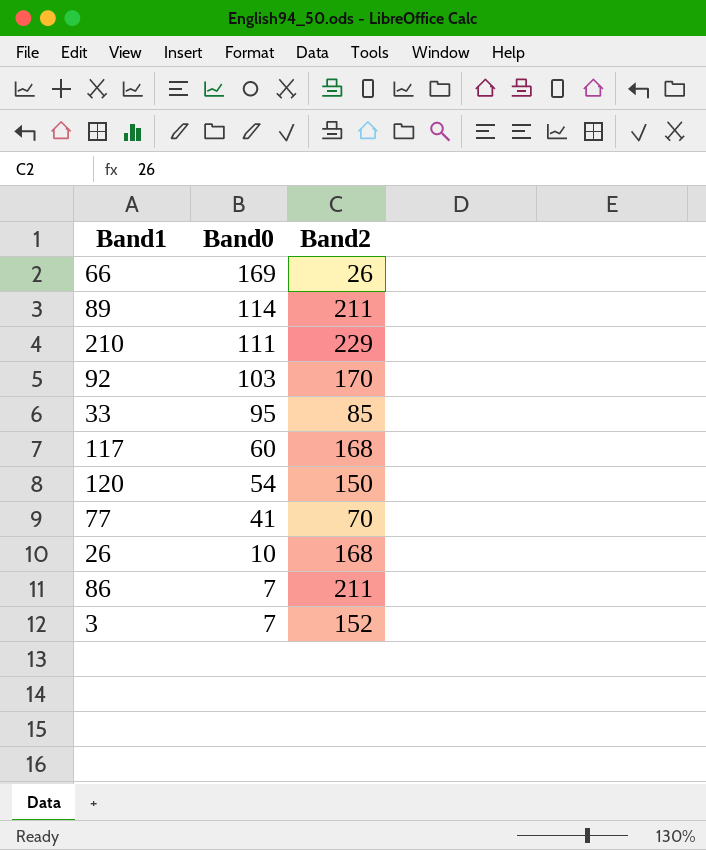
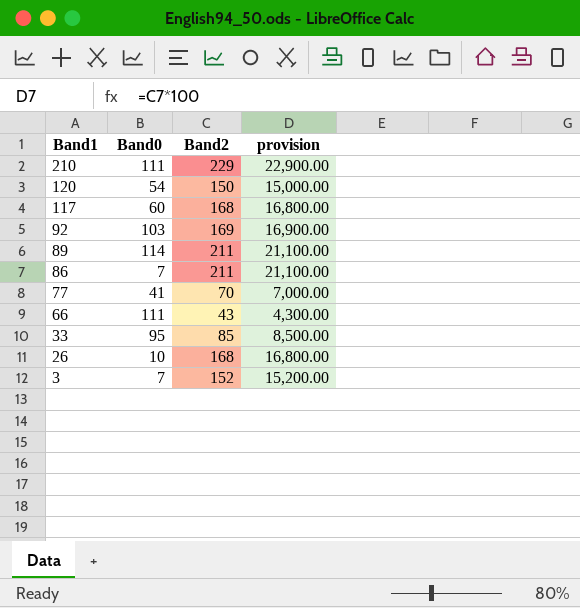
row order: Band0 descending -> Band1 descending
column provision | formula: none -> [Band2] * 100
92 | Band2: 170 -> 169
66 | Band0: 169 -> 111
66 | Band2: 26 -> 43

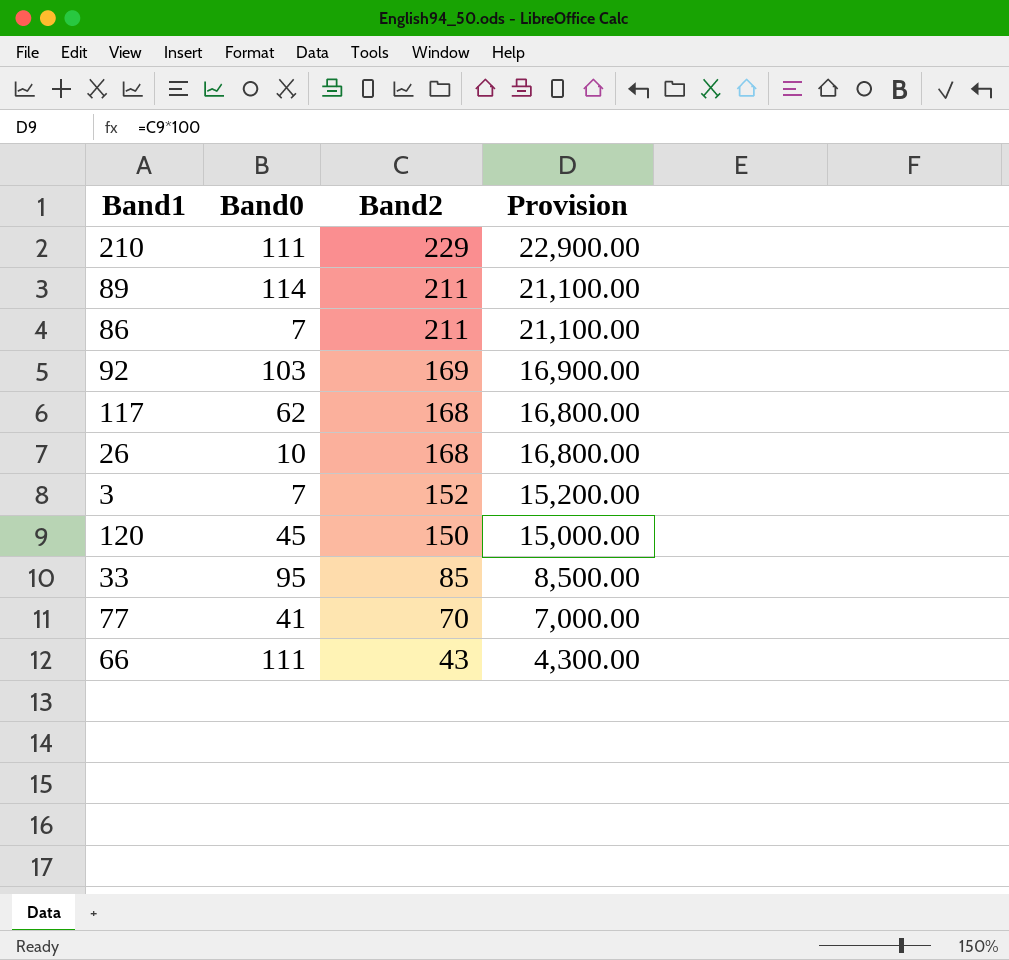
row order: Band1 descending -> Band2 descending
column name: provision -> Provision
117 | Band0: 60 -> 62
120 | Band0: 54 -> 45

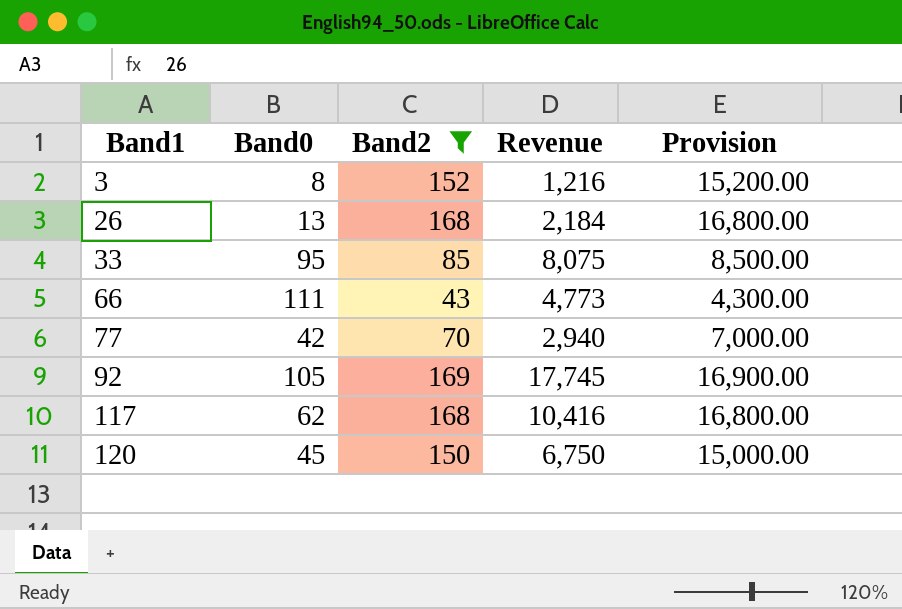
filter: none -> Band2 <= 169
row order: Band2 descending -> Band1 ascending
column Revenue | formula: none -> [Band0] * [Band2]
3 | Band0: 7 -> 8
26 | Band0: 10 -> 13
77 | Band0: 41 -> 42
92 | Band0: 103 -> 105

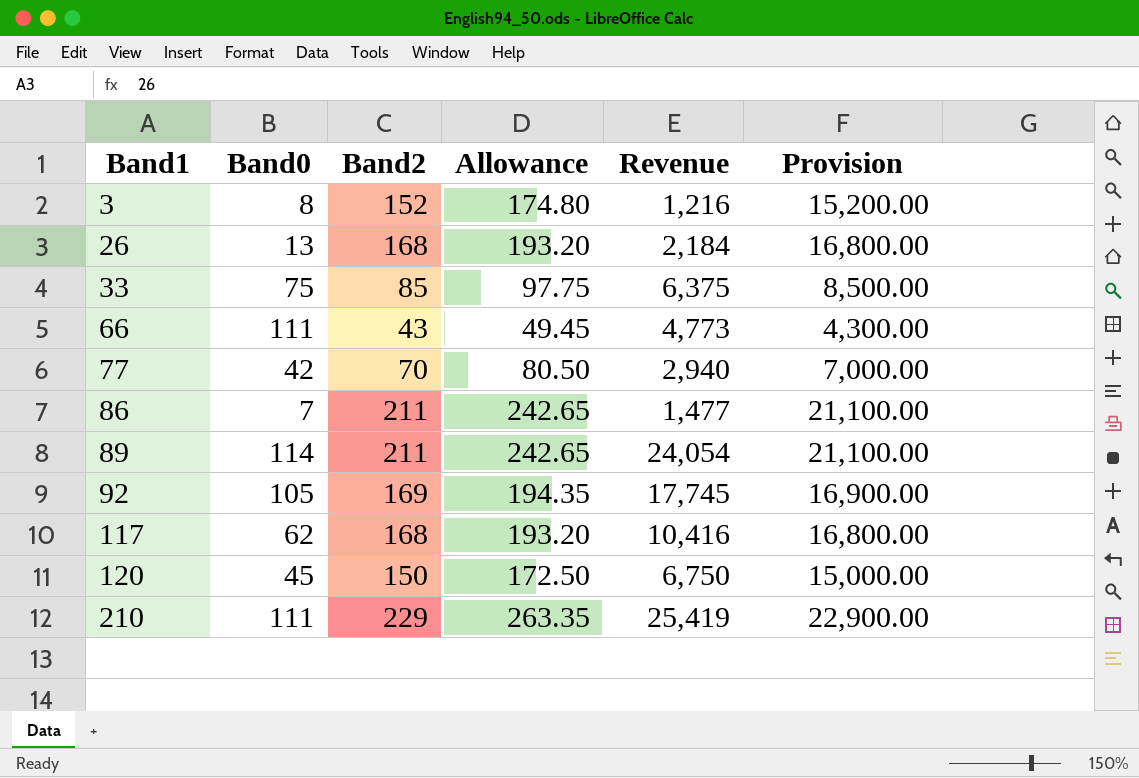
filter: Band2 <= 169 -> none
column Allowance | formula: none -> [Band2] * 1.15
33 | Band0: 95 -> 75
33 | Revenue: 8,075 -> 6,375

